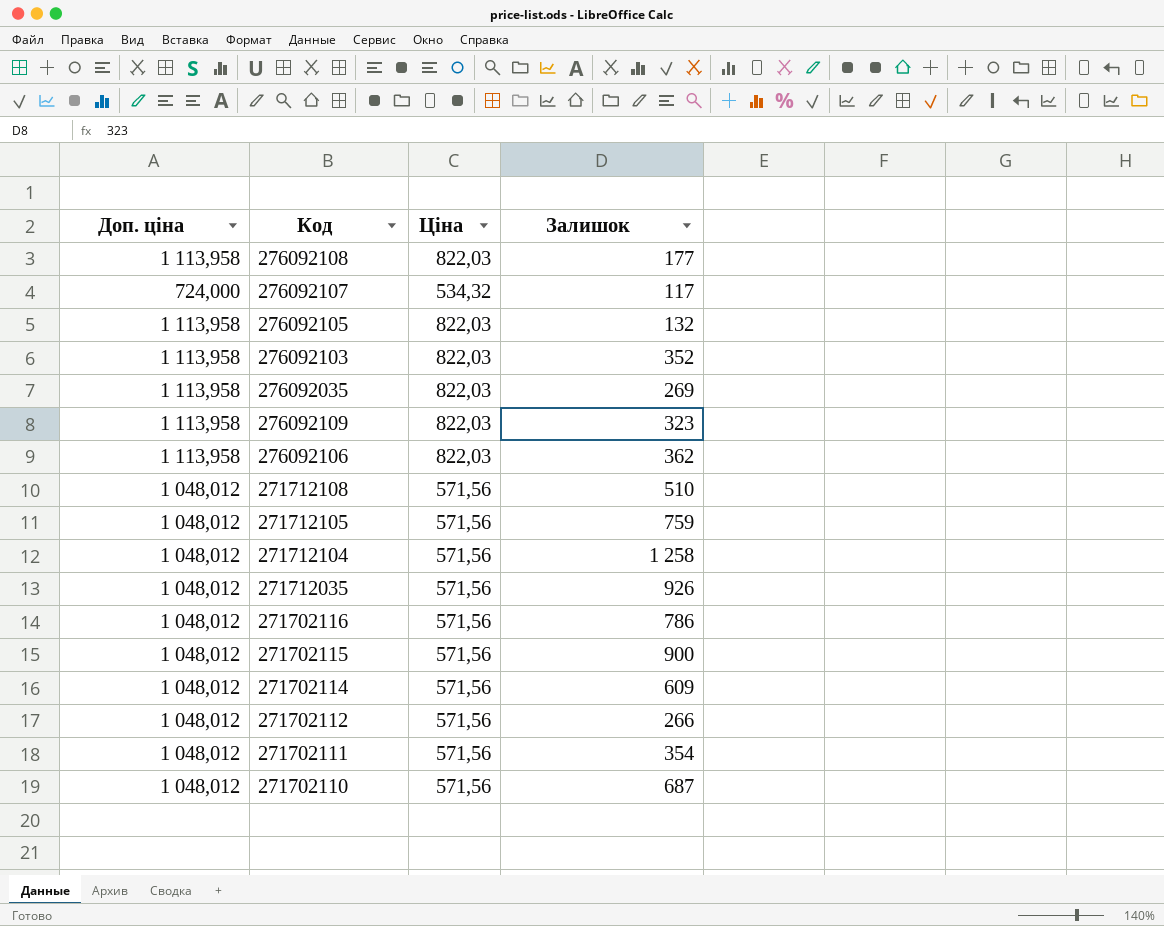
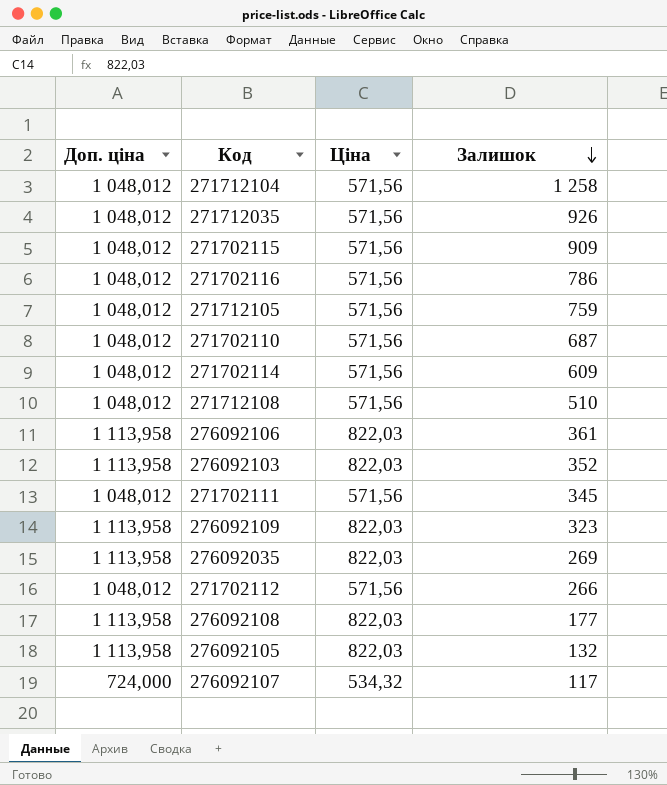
row order: none -> Залишок descending
271702115 | Залишок: 900 -> 909
276092106 | Залишок: 362 -> 361
271702111 | Залишок: 354 -> 345

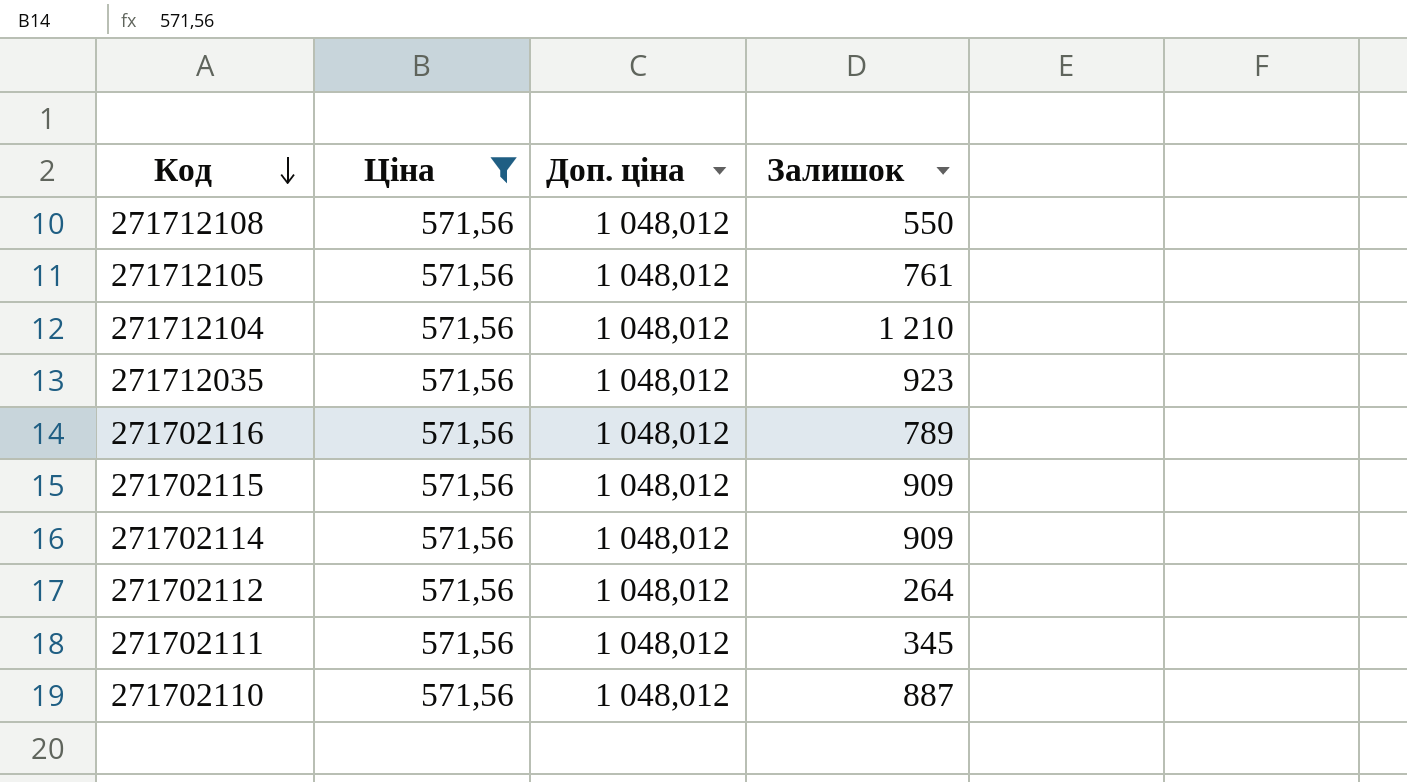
filter: none -> Ціна = 571,56
row order: Залишок descending -> Код descending
column Доп. ціна | position: 1 -> 3
271712108 | Залишок: 510 -> 550
271712105 | Залишок: 759 -> 761
271712104 | Залишок: 1 258 -> 1 210
271712035 | Залишок: 926 -> 923
271702116 | Залишок: 786 -> 789
271702114 | Залишок: 609 -> 909
271702112 | Залишок: 266 -> 264
271702110 | Залишок: 687 -> 887

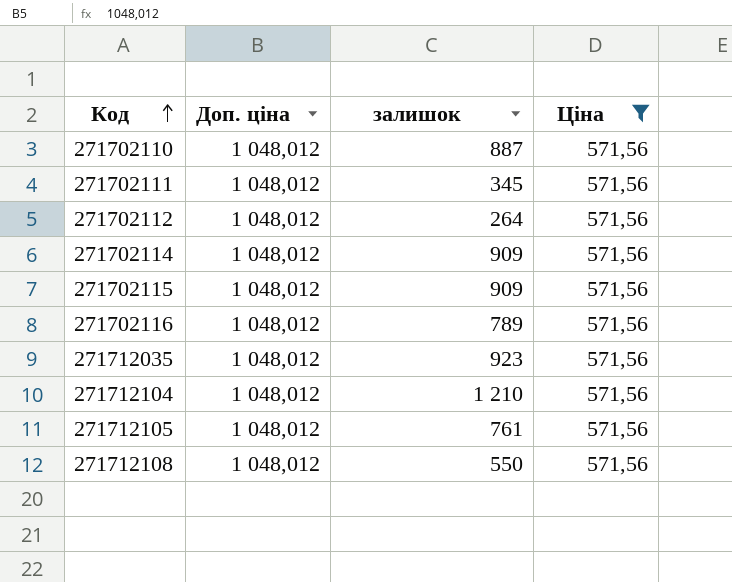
row order: Код descending -> Код ascending
column name: Залишок -> залишок
column Ціна | position: 2 -> 4

